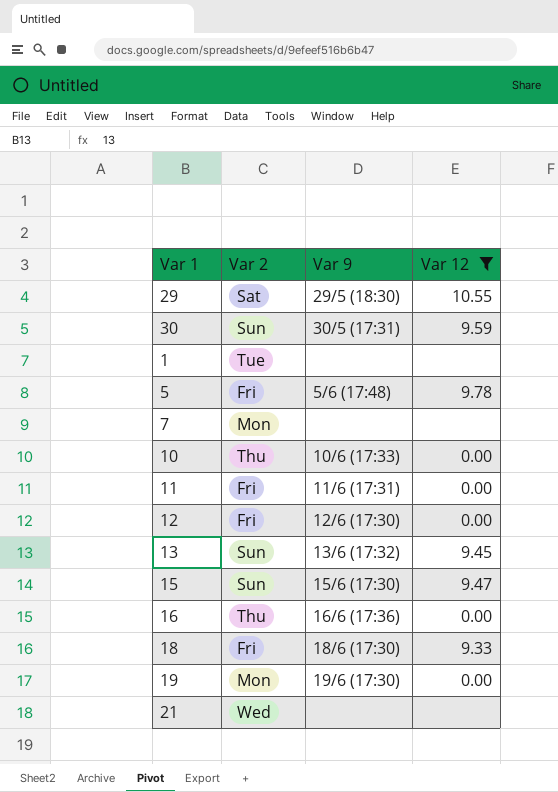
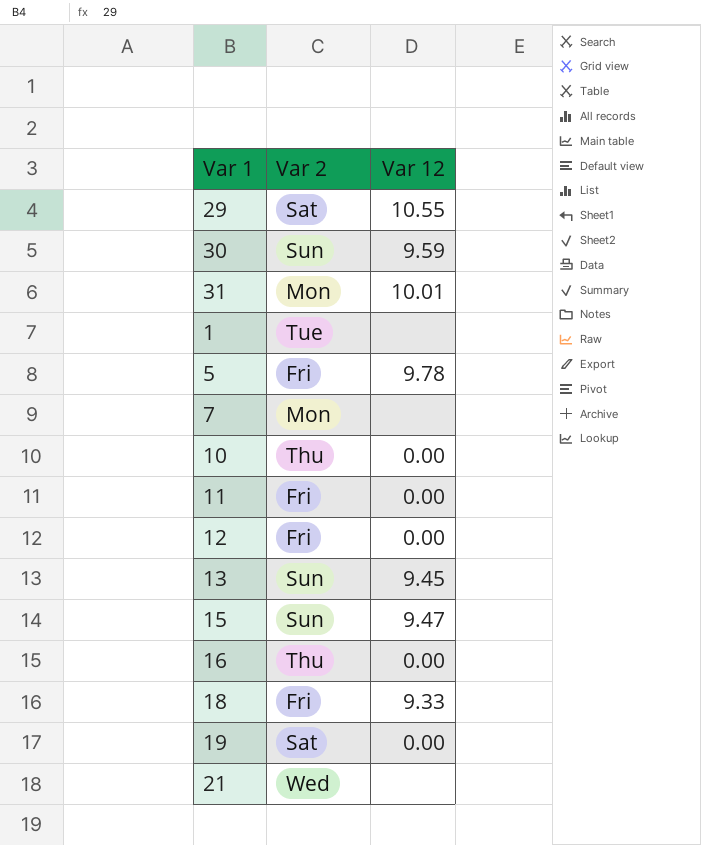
filter: Var 12 != 10.01 -> none
column Var 9 | position: 3 -> none
19 | Var 2: Mon -> Sat

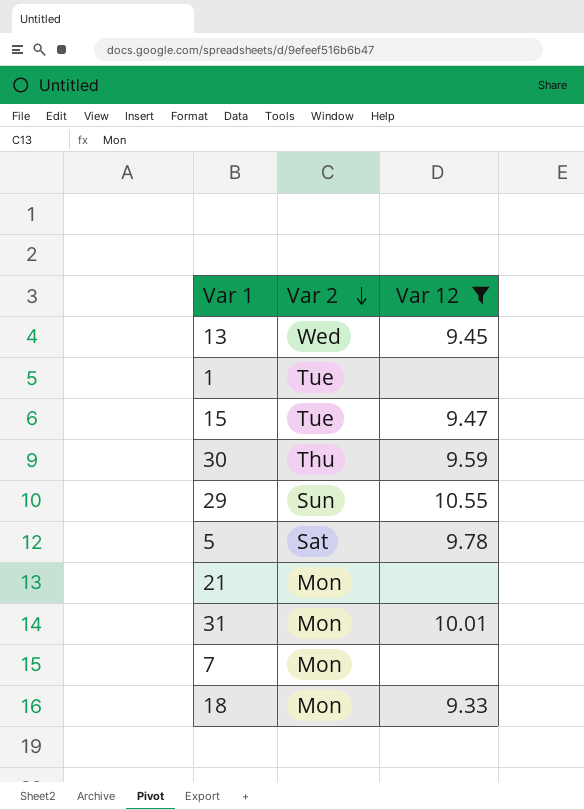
filter: none -> Var 12 != 0.00
row order: none -> Var 2 descending
13 | Var 2: Sun -> Wed
15 | Var 2: Sun -> Tue
30 | Var 2: Sun -> Thu
29 | Var 2: Sat -> Sun
5 | Var 2: Fri -> Sat
21 | Var 2: Wed -> Mon
18 | Var 2: Fri -> Mon

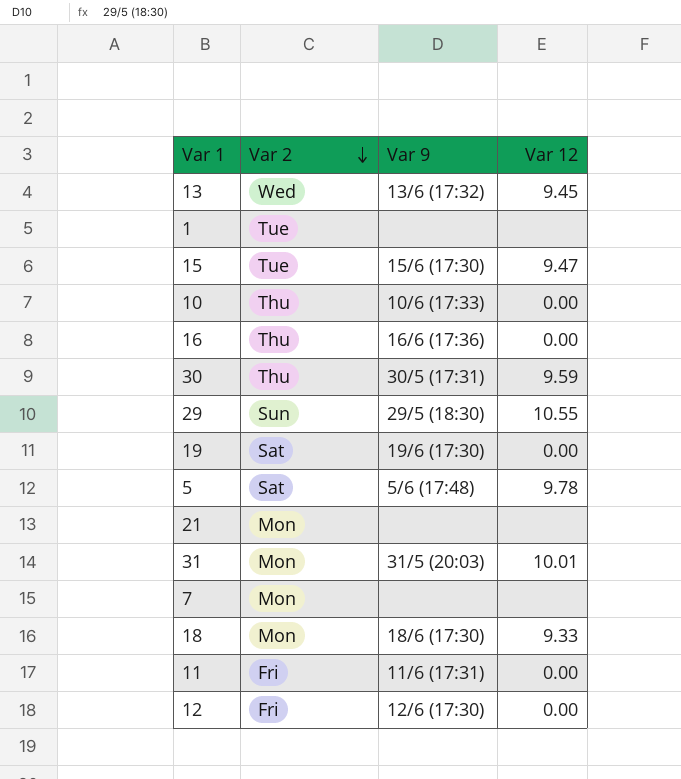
filter: Var 12 != 0.00 -> none
column Var 9 | position: none -> 3

